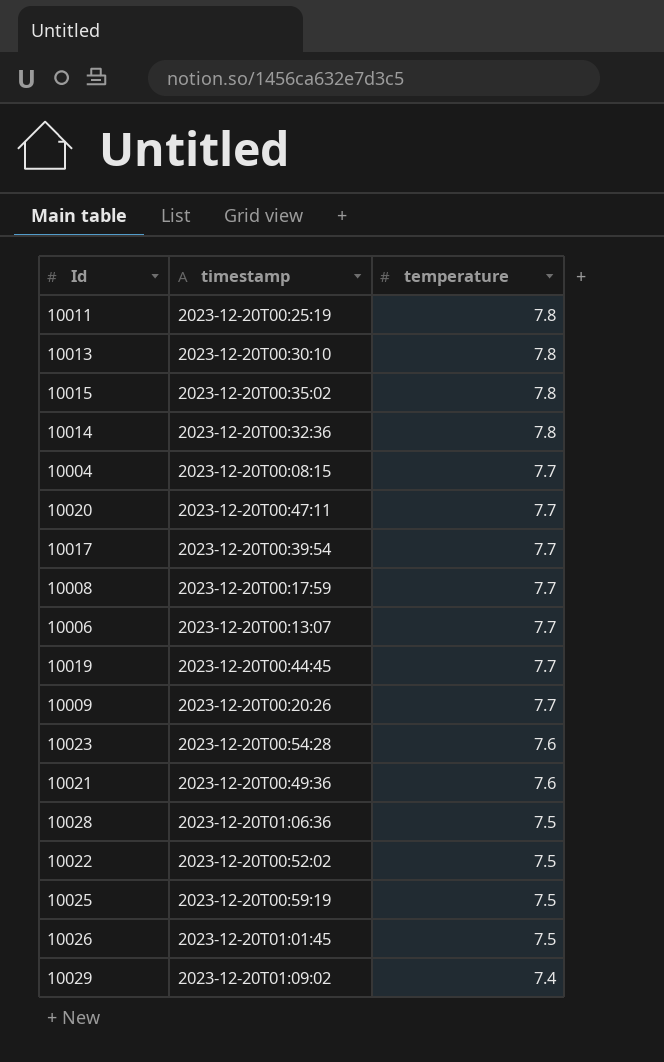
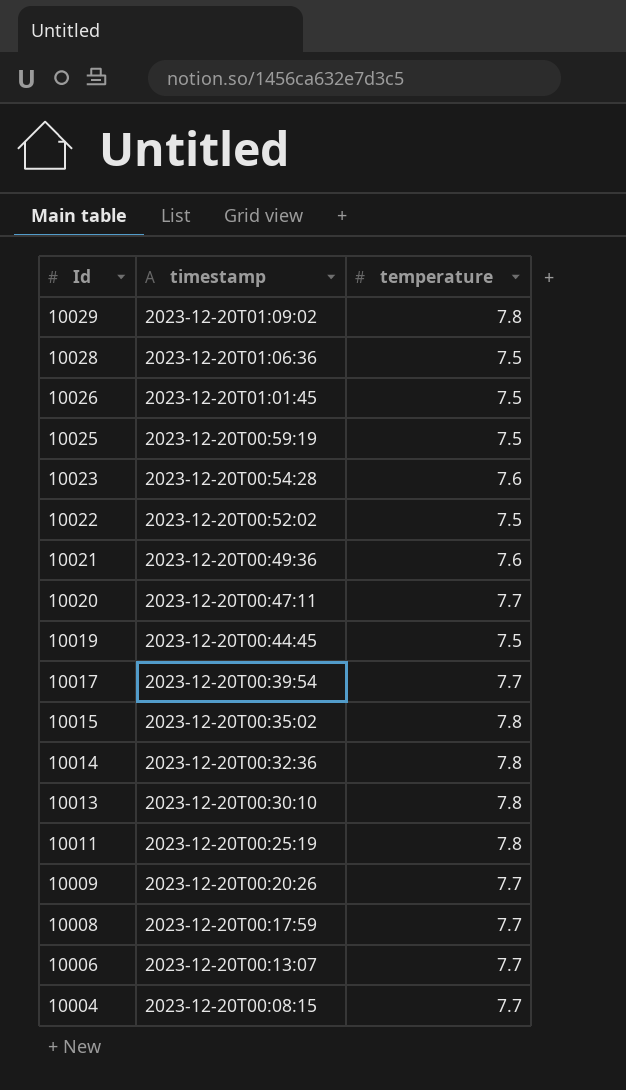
row order: temperature descending -> Id descending
10029 | temperature: 7.4 -> 7.8
10019 | temperature: 7.7 -> 7.5

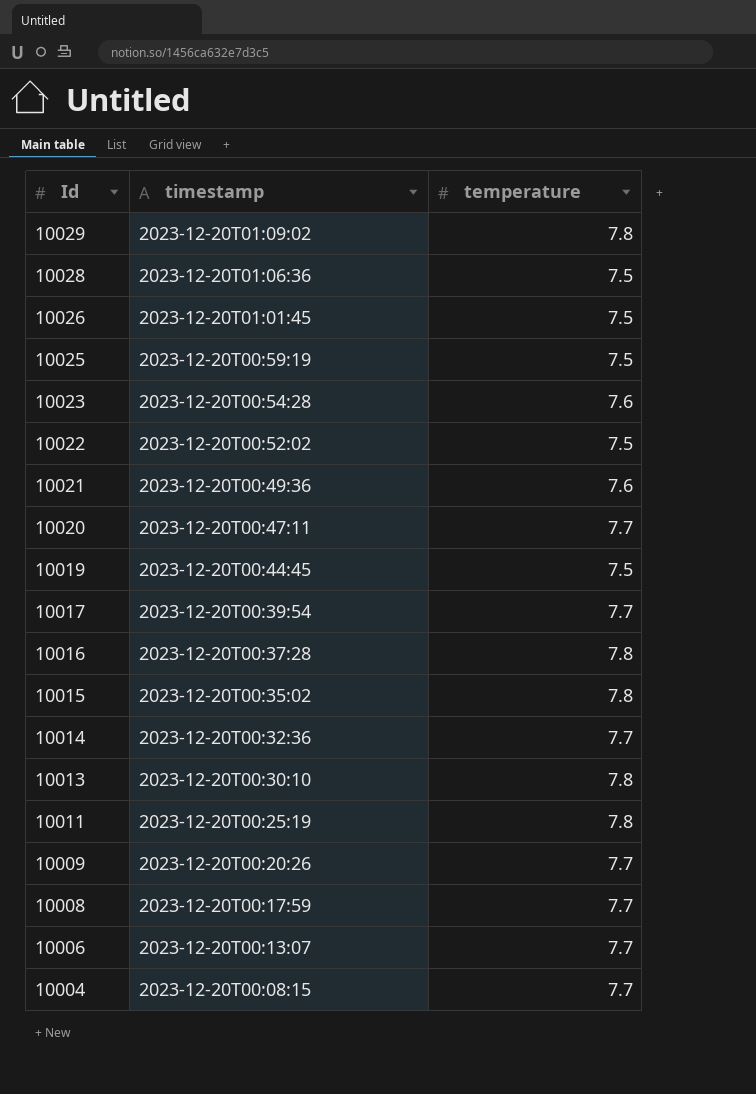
row 10016: none -> 2023-12-20T00:37:28 | 7.8
10014 | temperature: 7.8 -> 7.7

